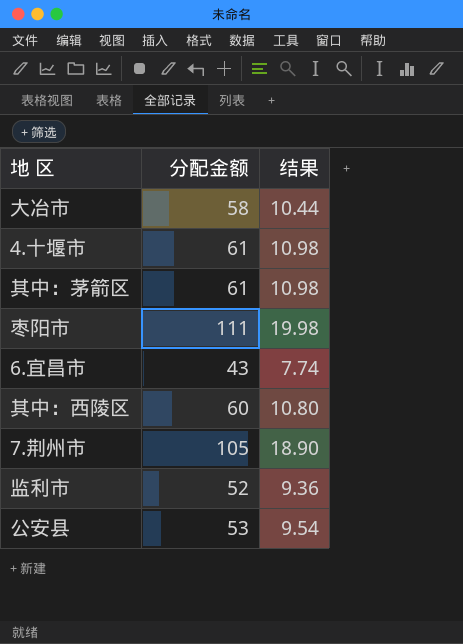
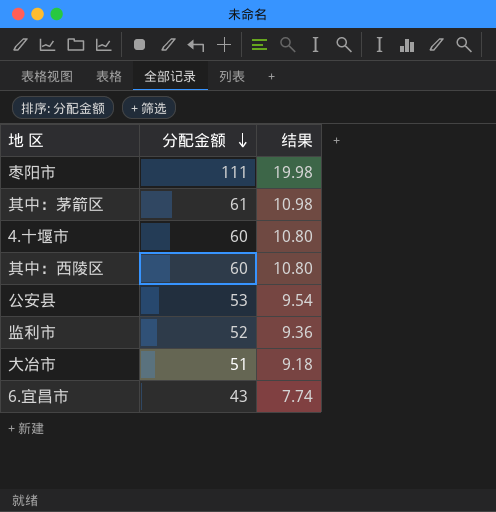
row order: none -> 分配金额 descending
row 7.荆州市: 105 | 18.90 -> none
4.十堰市 | 分配金额: 61 -> 60
4.十堰市 | 结果: 10.98 -> 10.80
大冶市 | 分配金额: 58 -> 51
大冶市 | 结果: 10.44 -> 9.18

